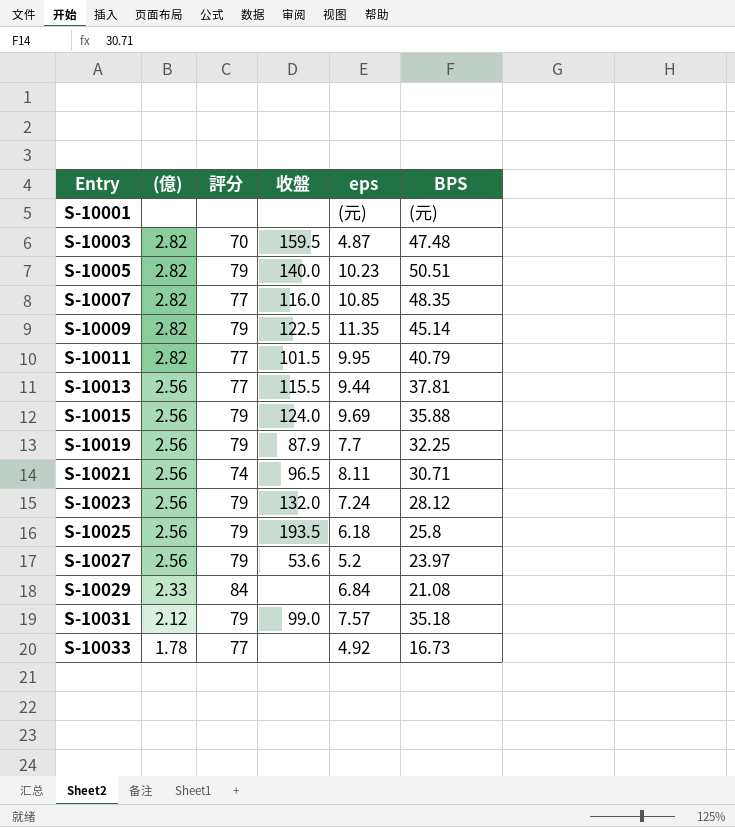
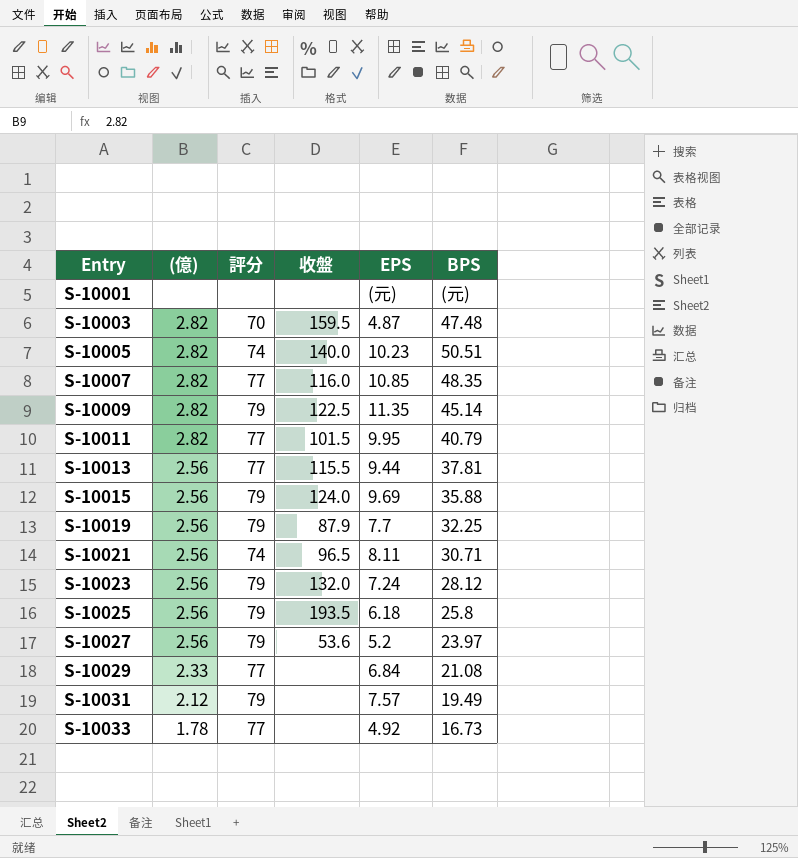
column name: eps -> EPS
S-10005 | 評分: 79 -> 74
S-10029 | 評分: 84 -> 77
S-10031 | 收盤: 99.0 -> none
S-10031 | BPS: 35.18 -> 19.49

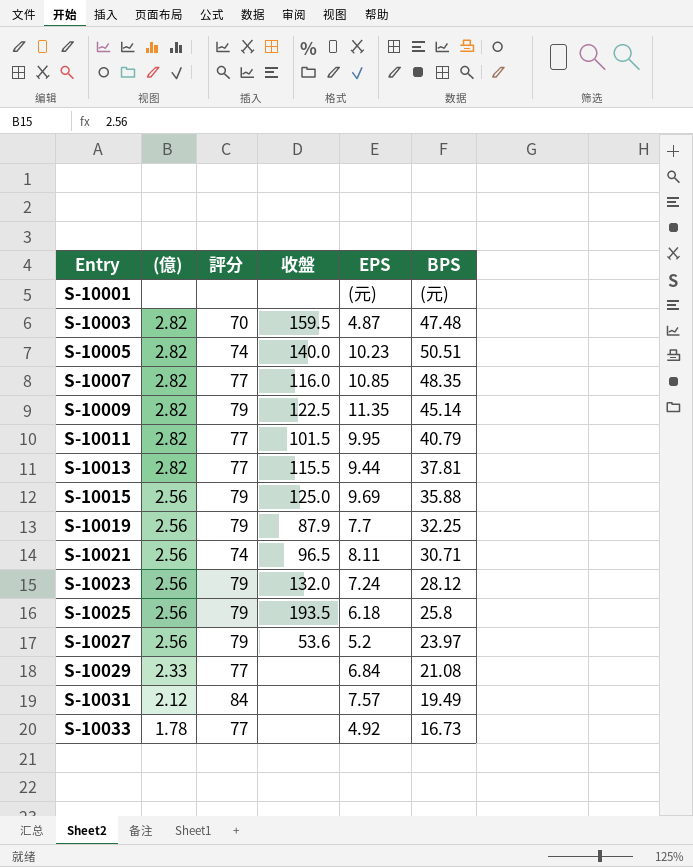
S-10013 | (億): 2.56 -> 2.82
S-10015 | 收盤: 124.0 -> 125.0
S-10031 | 評分: 79 -> 84

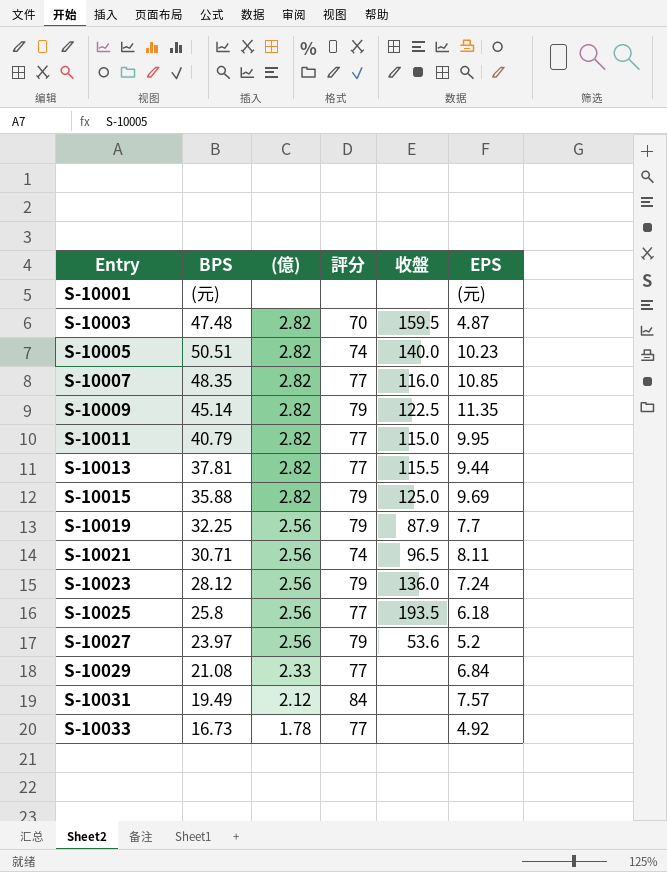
column BPS | position: 6 -> 2
S-10011 | 收盤: 101.5 -> 115.0
S-10015 | (億): 2.56 -> 2.82
S-10023 | 收盤: 132.0 -> 136.0
S-10025 | 評分: 79 -> 77

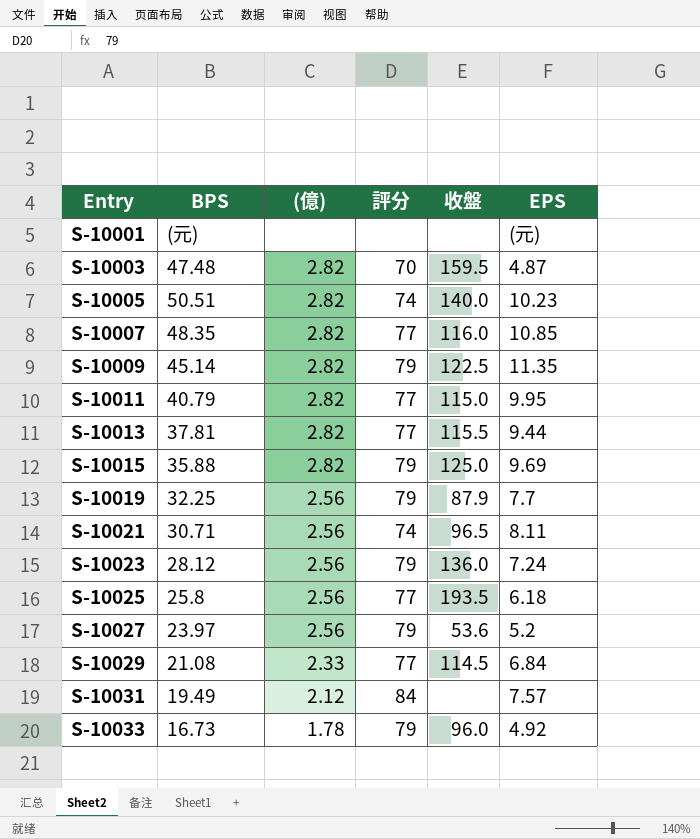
S-10029 | 收盤: none -> 114.5
S-10033 | 評分: 77 -> 79
S-10033 | 收盤: none -> 96.0

